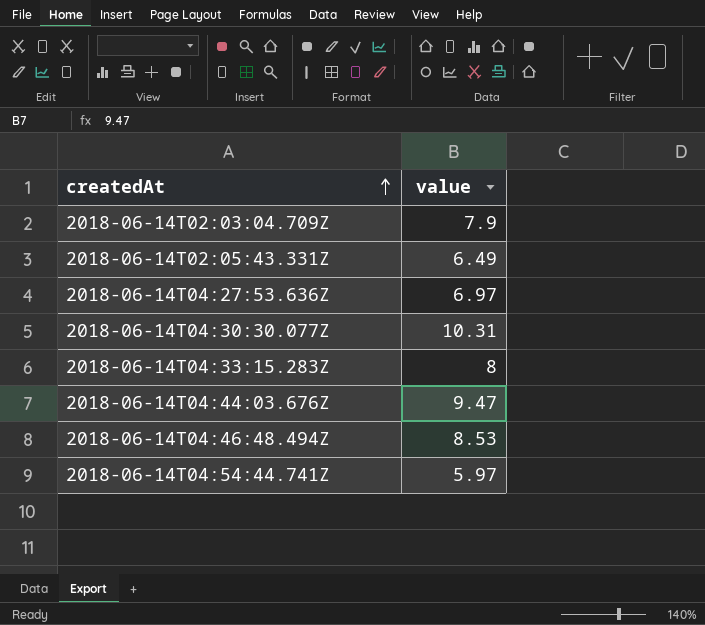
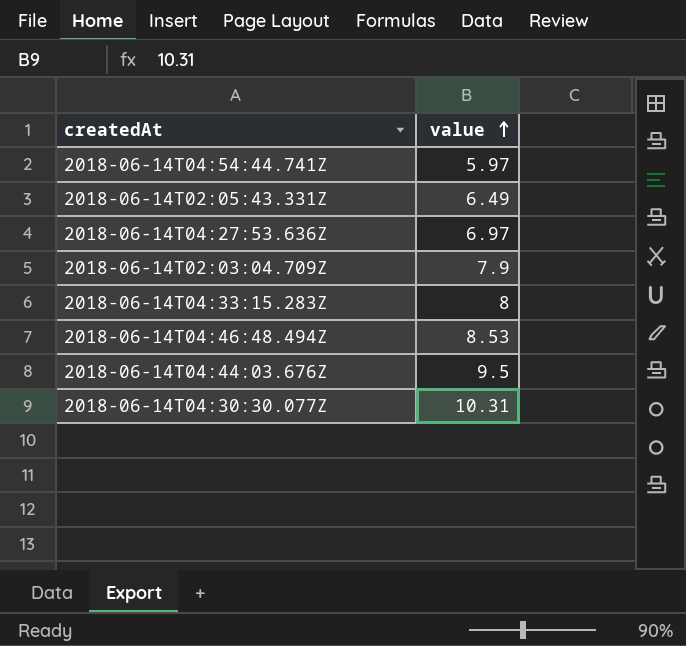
row order: createdAt ascending -> value ascending
2018-06-14T04:44:03.676Z | value: 9.47 -> 9.5

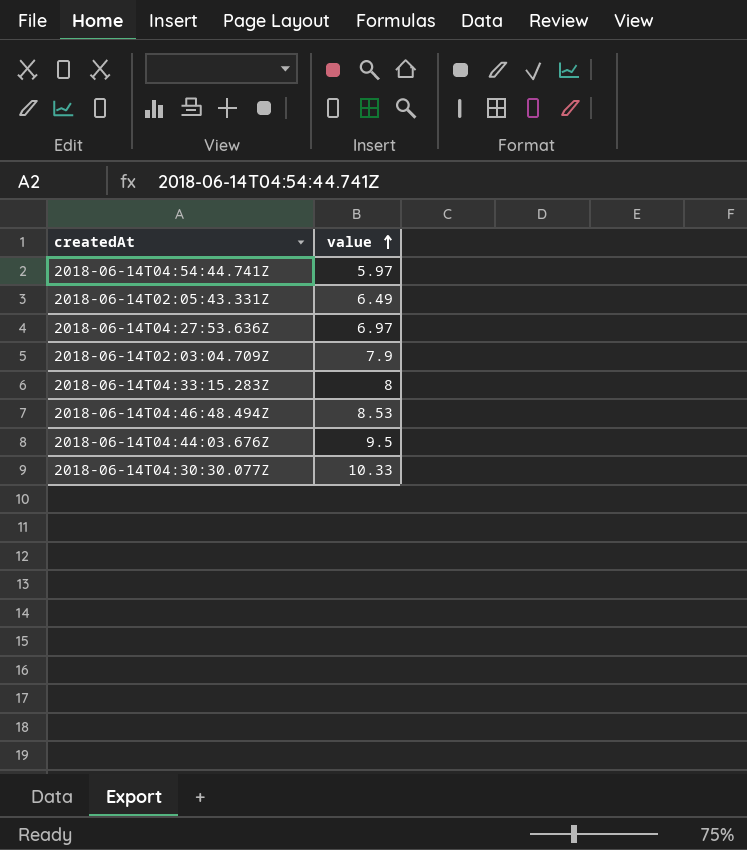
2018-06-14T04:30:30.077Z | value: 10.31 -> 10.33

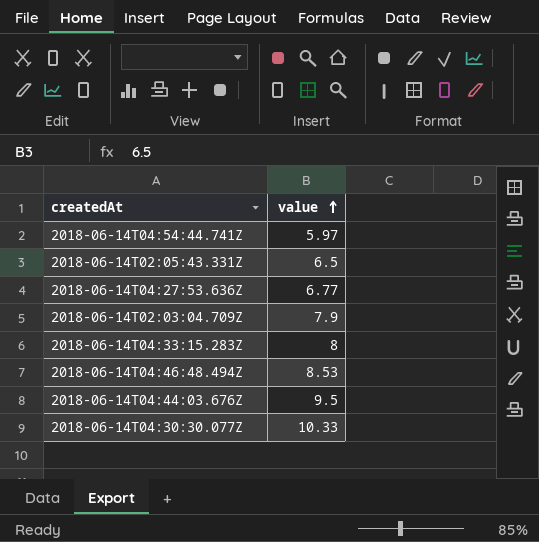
2018-06-14T02:05:43.331Z | value: 6.49 -> 6.5
2018-06-14T04:27:53.636Z | value: 6.97 -> 6.77

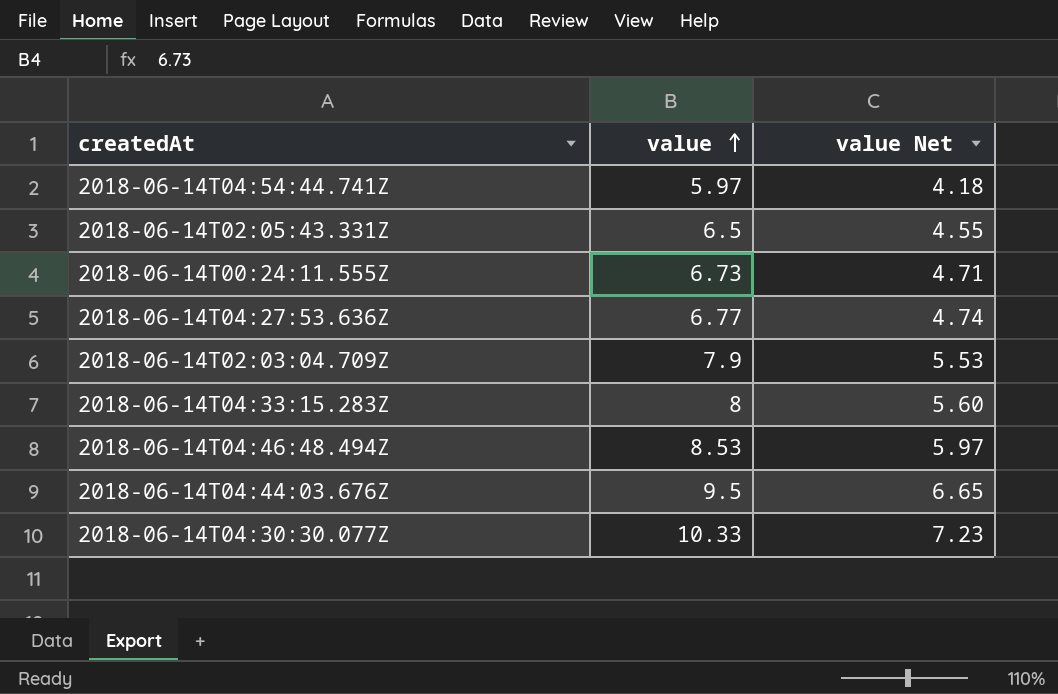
column value Net | formula: none -> [value] * 0.7
row 2018-06-14T00:24:11.555Z: none -> 6.73 | 4.71

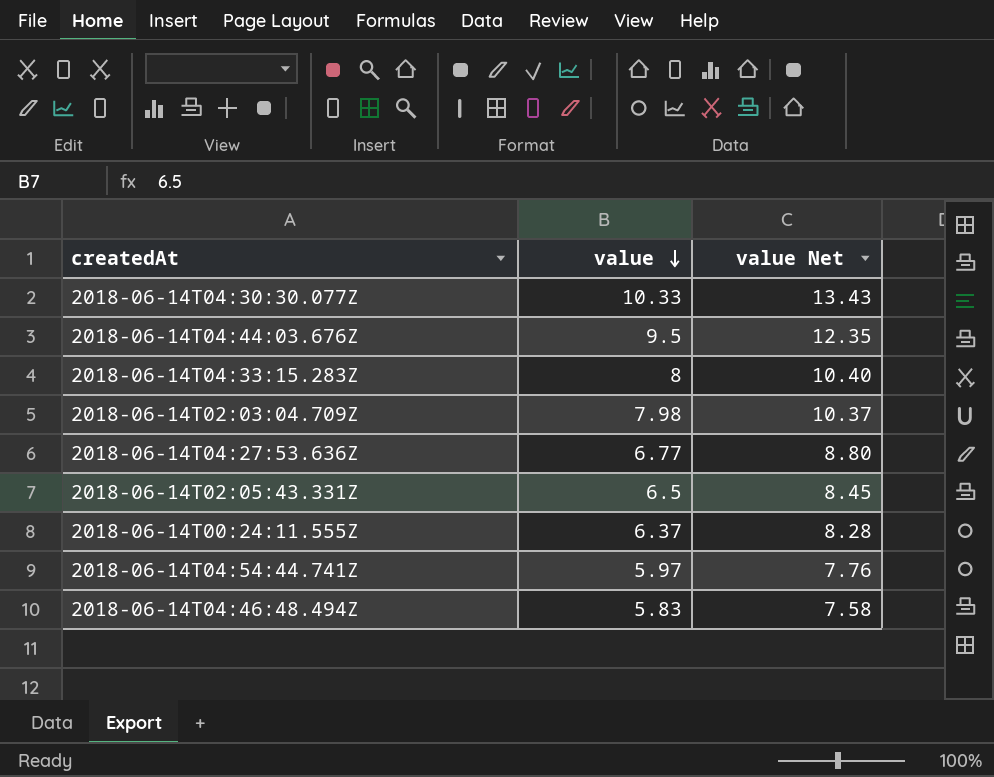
row order: value ascending -> value descending
column value Net | formula: [value] * 0.7 -> [value] * 1.3
2018-06-14T02:03:04.709Z | value: 7.9 -> 7.98
2018-06-14T00:24:11.555Z | value: 6.73 -> 6.37
2018-06-14T04:46:48.494Z | value: 8.53 -> 5.83

